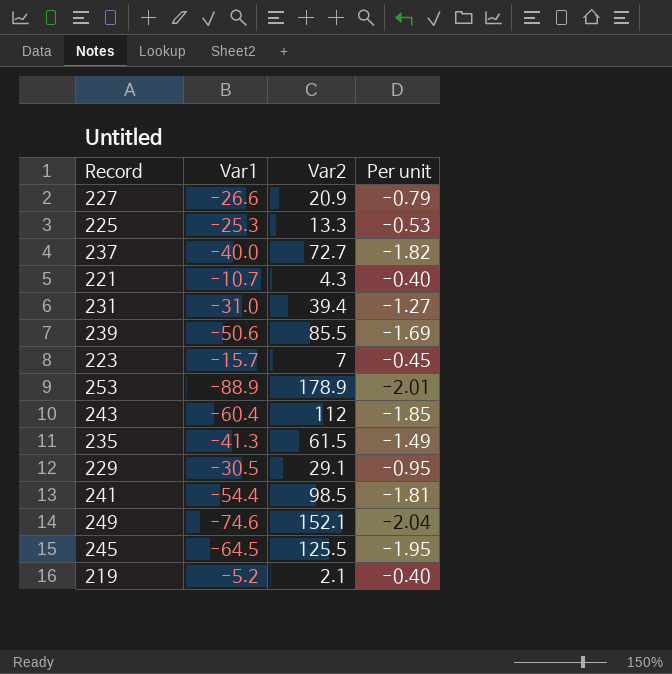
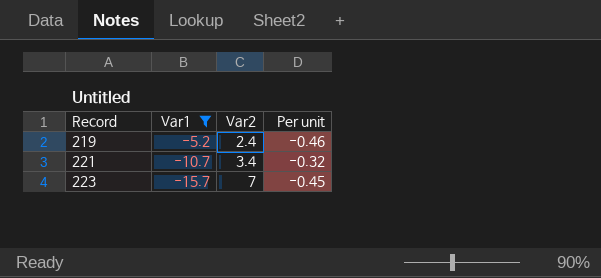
filter: none -> Var1 >= -15.7
row order: none -> Record ascending
219 | Var2: 2.1 -> 2.4
219 | Per unit: -0.40 -> -0.46
221 | Var2: 4.3 -> 3.4
221 | Per unit: -0.40 -> -0.32

